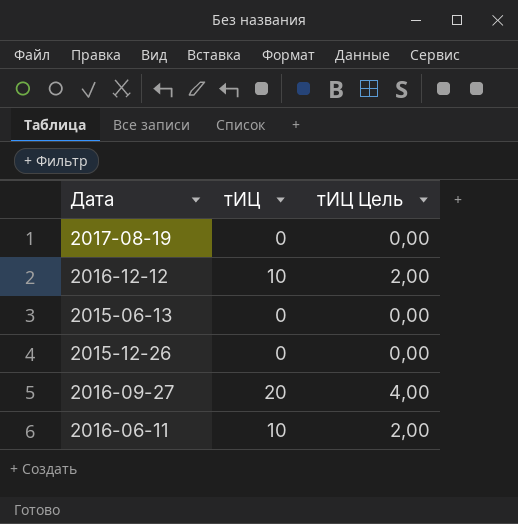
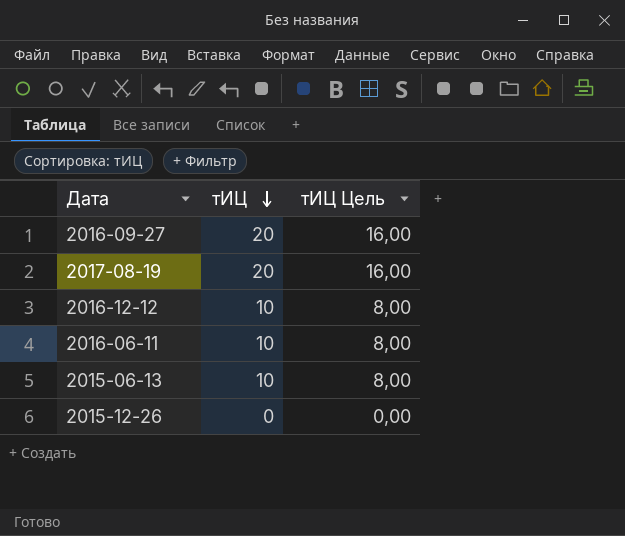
row order: none -> тИЦ descending
column тИЦ Цель | formula: [тИЦ] * 0,2 -> [тИЦ] * 0,8
2017-08-19 | тИЦ: 0 -> 20
2015-06-13 | тИЦ: 0 -> 10

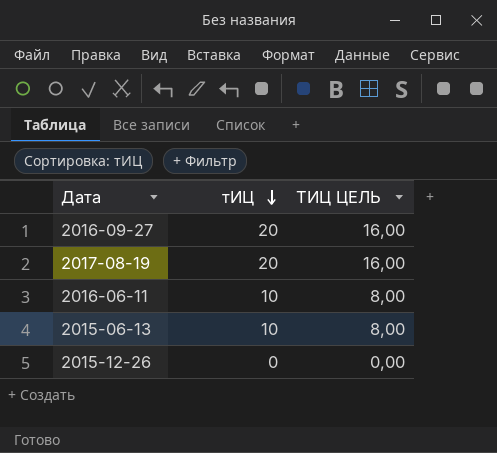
column name: тИЦ Цель -> ТИЦ ЦЕЛЬ
row 2016-12-12: 10 | 8,00 -> none

